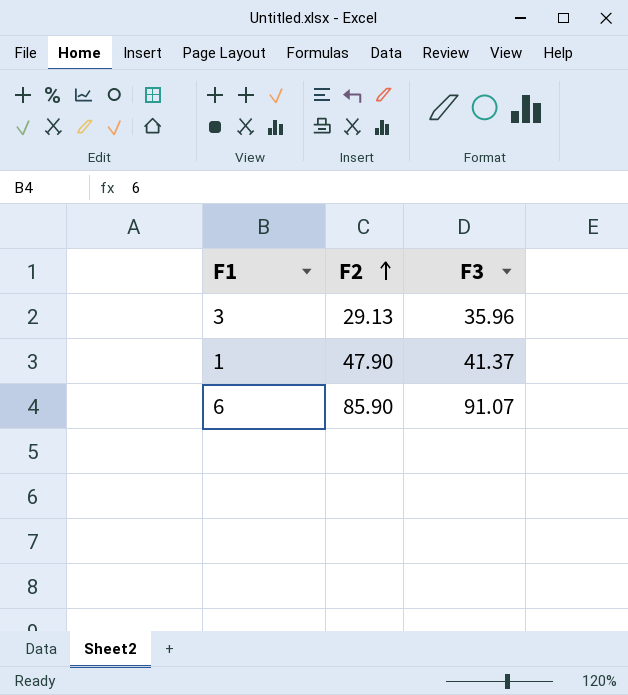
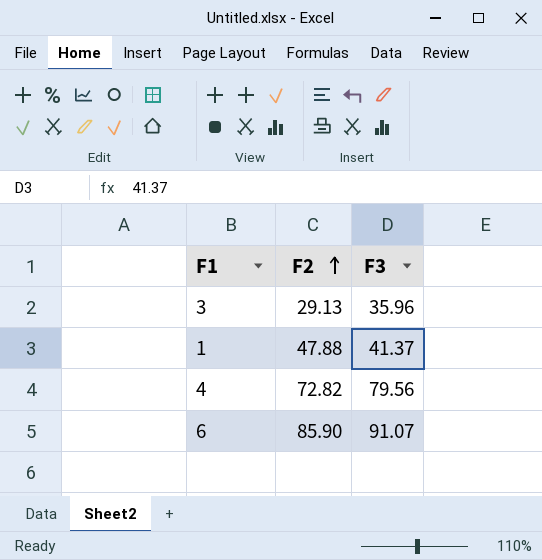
1 | F2: 47.90 -> 47.88
row 4: none -> 72.82 | 79.56

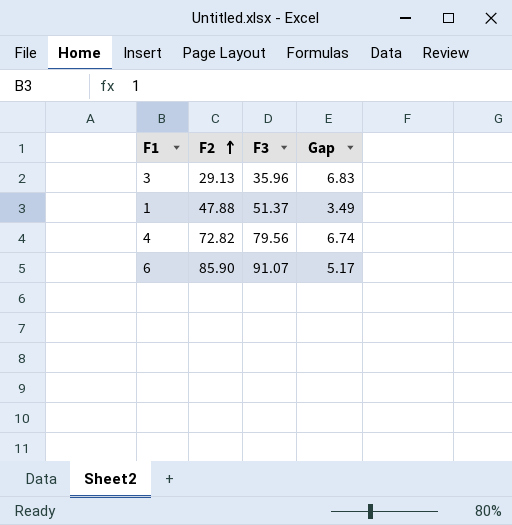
column Gap | formula: none -> [F3] - [F2]
1 | F3: 41.37 -> 51.37

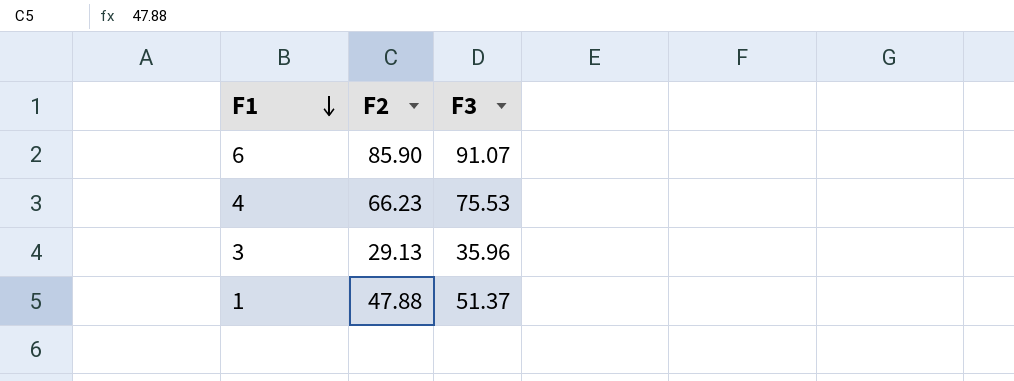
row order: F2 ascending -> F1 descending
column Gap | formula: [F3] - [F2] -> none
4 | F2: 72.82 -> 66.23
4 | F3: 79.56 -> 75.53

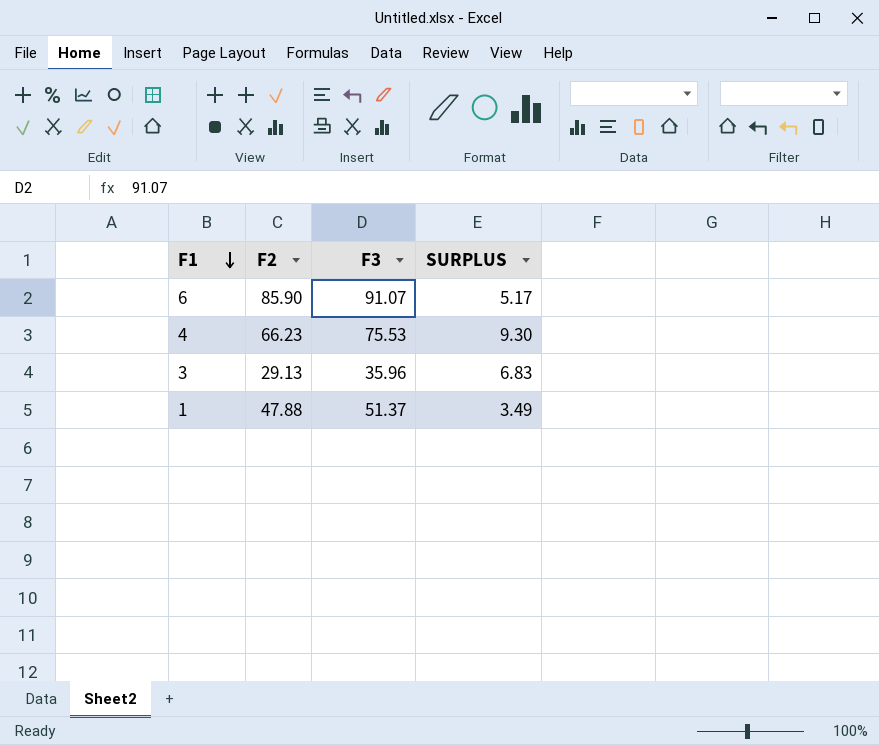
column SURPLUS | formula: none -> [F3] - [F2]

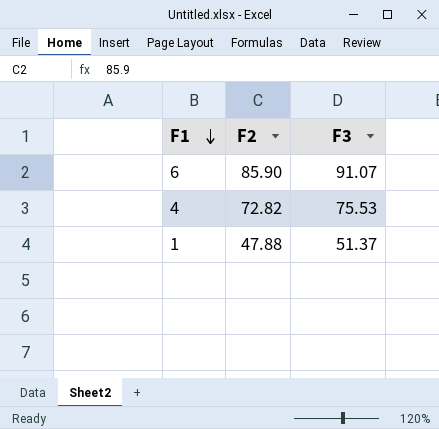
column SURPLUS | formula: [F3] - [F2] -> none
row 3: 29.13 | 35.96 | 6.83 -> none
4 | F2: 66.23 -> 72.82

